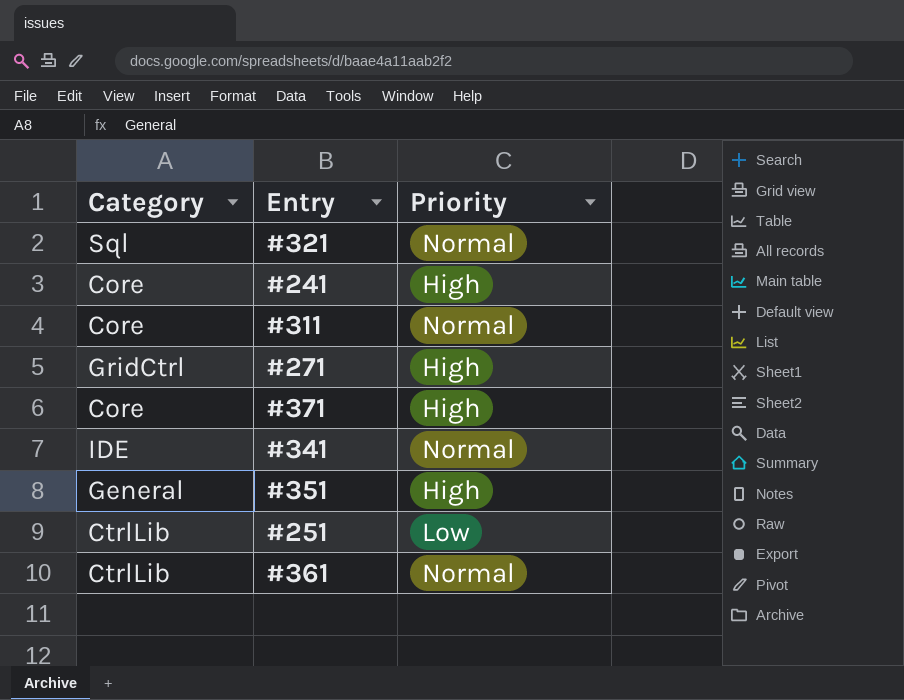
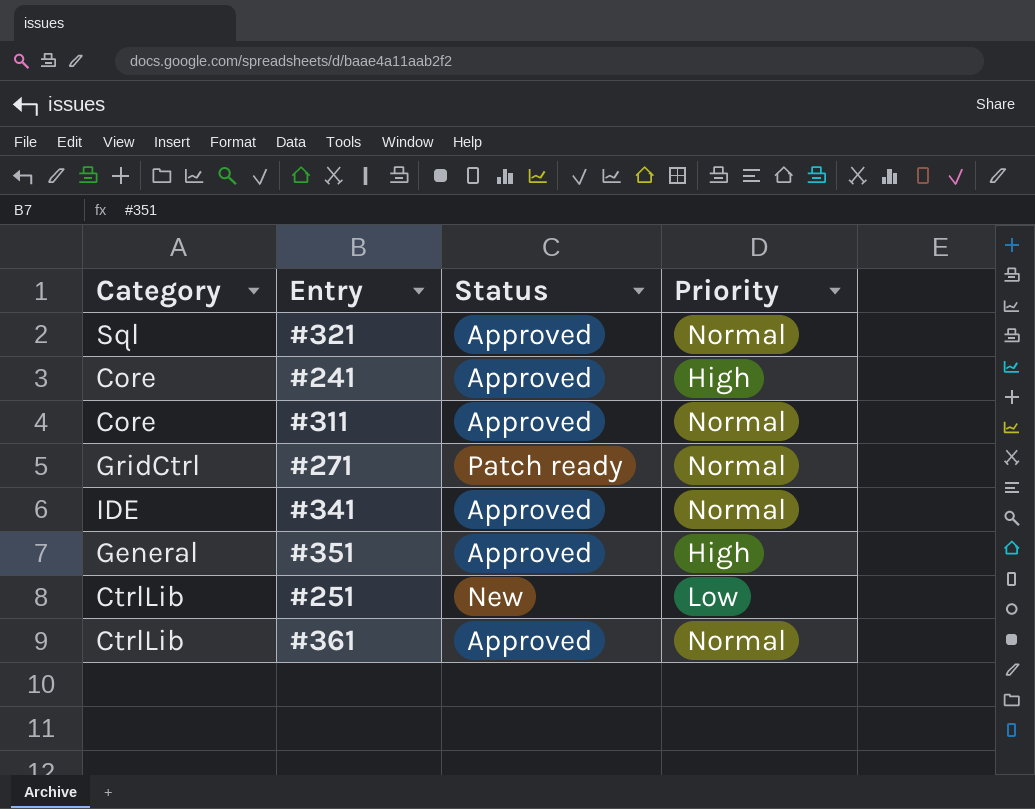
column Status | position: none -> 3
row #371: Core | High -> none
#271 | Priority: High -> Normal

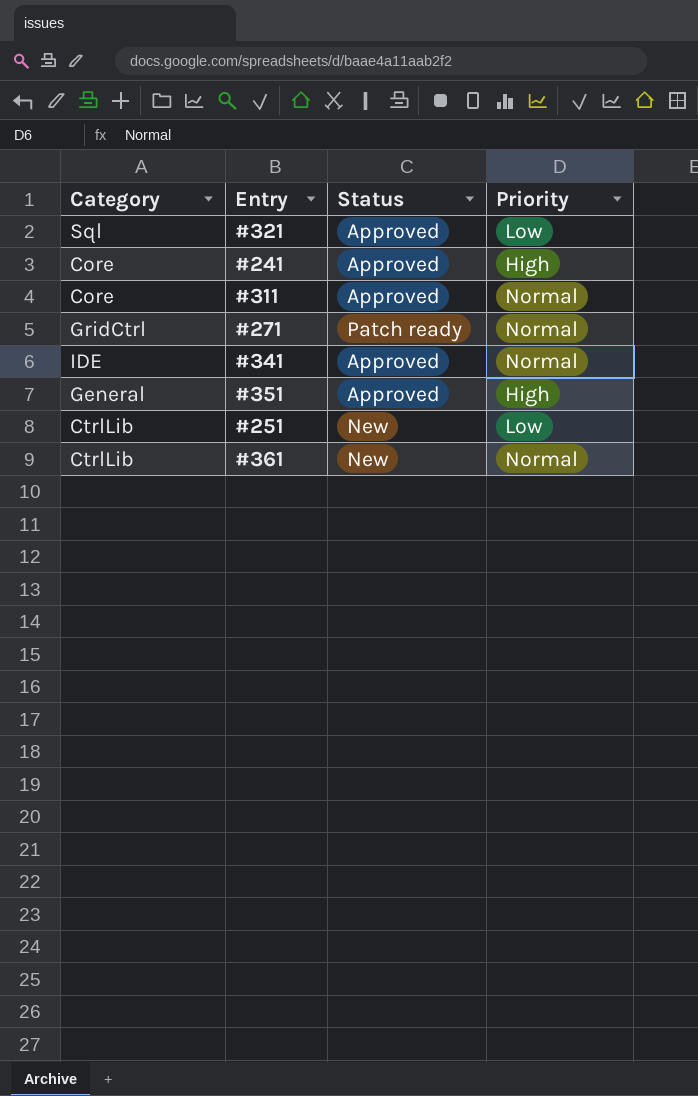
#321 | Priority: Normal -> Low
#361 | Status: Approved -> New

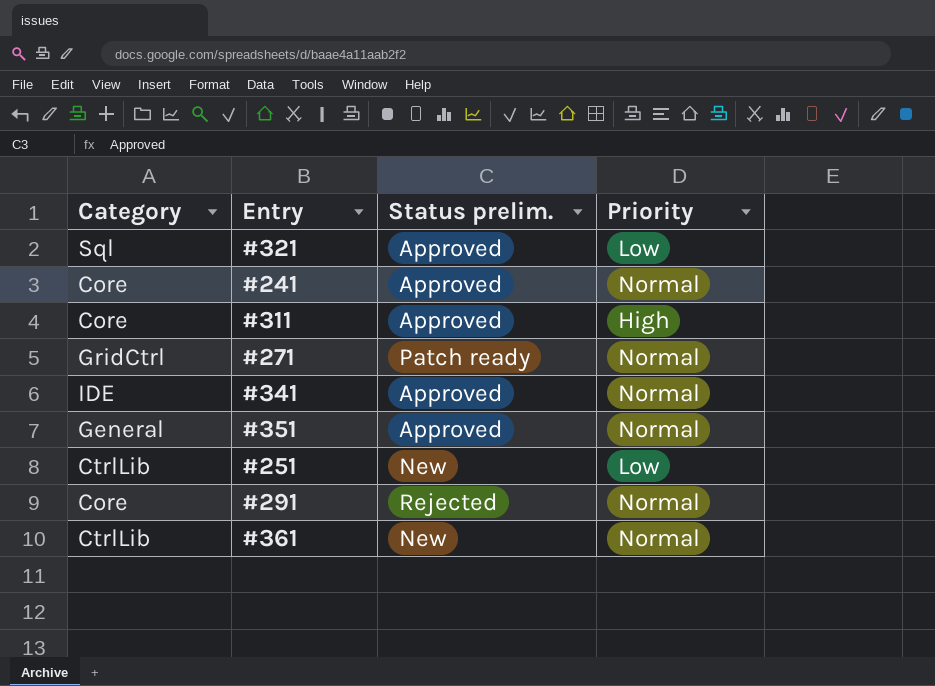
column name: Status -> Status prelim.
#241 | Priority: High -> Normal
#311 | Priority: Normal -> High
#351 | Priority: High -> Normal
row #291: none -> Core | Rejected | Normal

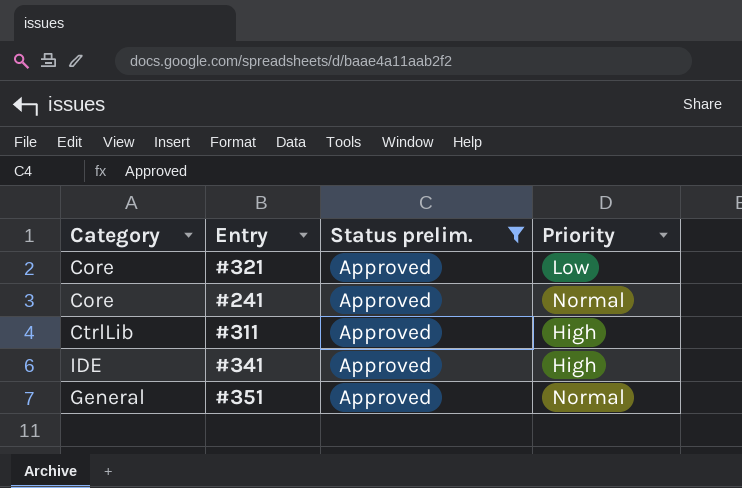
filter: none -> Status prelim. = Approved
#321 | Category: Sql -> Core
#311 | Category: Core -> CtrlLib
#341 | Priority: Normal -> High

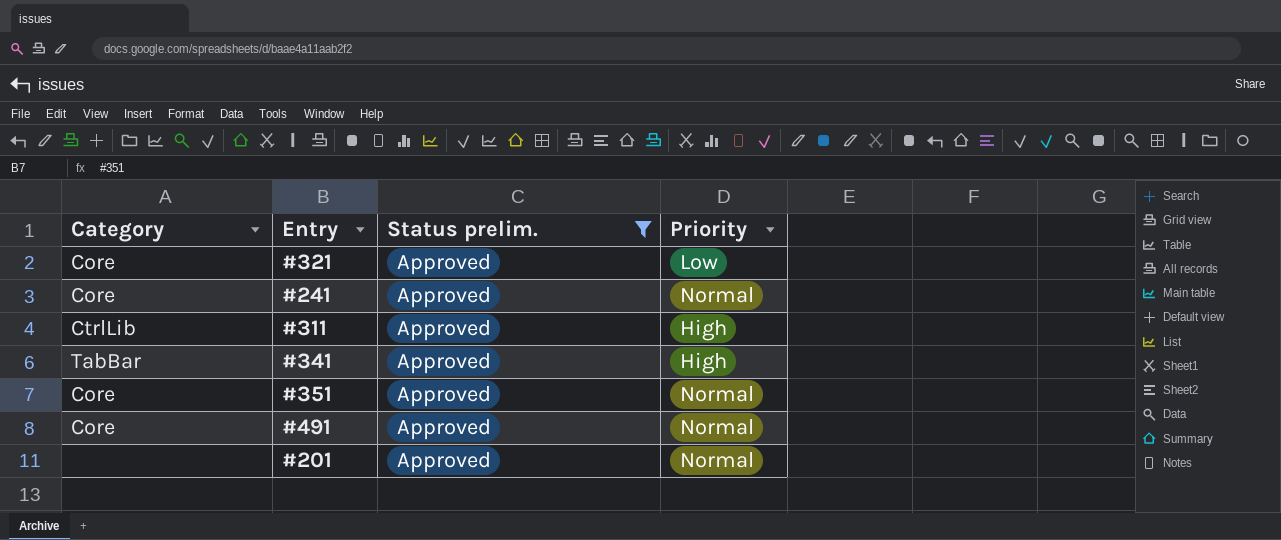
#341 | Category: IDE -> TabBar
#351 | Category: General -> Core
row #491: none -> Core | Approved | Normal
row #201: none -> none | Approved | Normal

